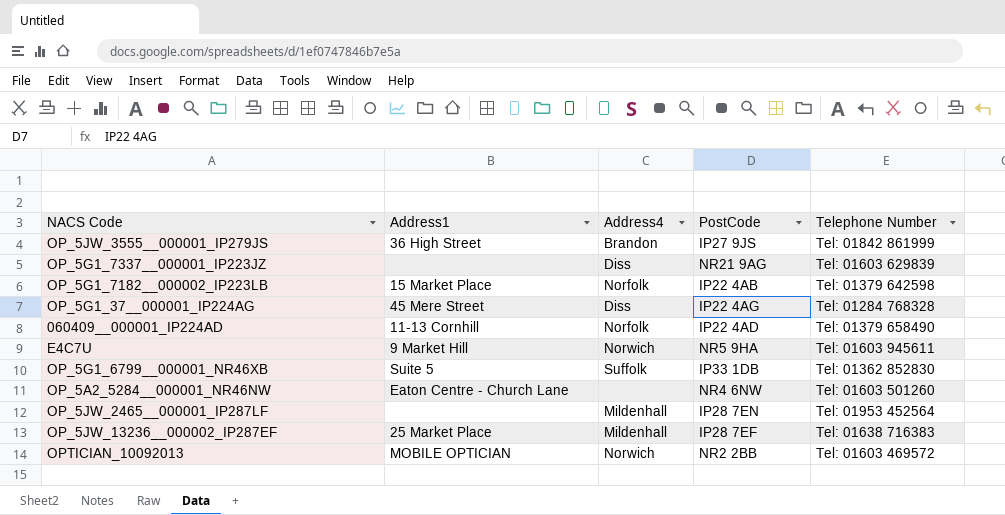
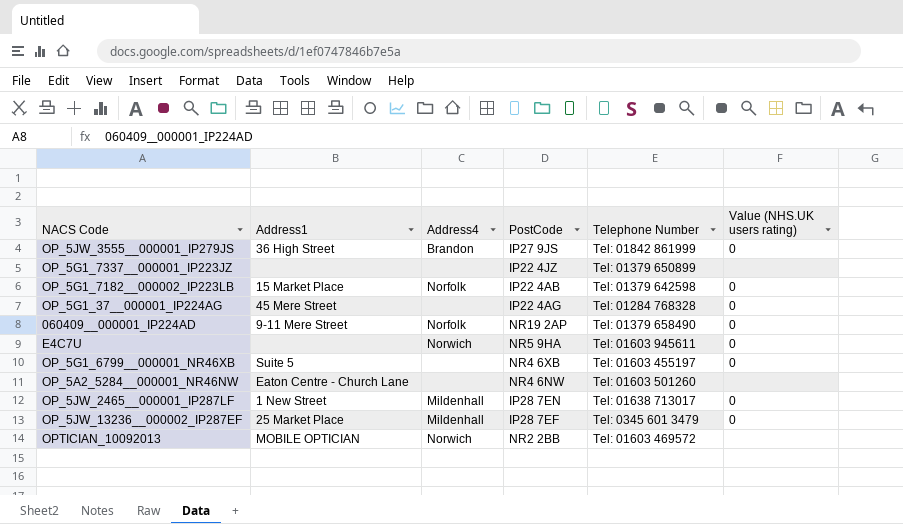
column Value (NHS.UK users rating) | position: none -> 6
OP_5G1_7337__000001_IP223JZ | Address4: Diss -> none
OP_5G1_7337__000001_IP223JZ | PostCode: NR21 9AG -> IP22 4JZ
OP_5G1_7337__000001_IP223JZ | Telephone Number: Tel: 01603 629839 -> Tel: 01379 650899
OP_5G1_37__000001_IP224AG | Address4: Diss -> none
060409__000001_IP224AD | Address1: 11-13 Cornhill -> 9-11 Mere Street
060409__000001_IP224AD | PostCode: IP22 4AD -> NR19 2AP
E4C7U | Address1: 9 Market Hill -> none
OP_5G1_6799__000001_NR46XB | Address4: Suffolk -> none
OP_5G1_6799__000001_NR46XB | PostCode: IP33 1DB -> NR4 6XB
OP_5G1_6799__000001_NR46XB | Telephone Number: Tel: 01362 852830 -> Tel: 01603 455197
OP_5JW_2465__000001_IP287LF | Address1: none -> 1 New Street
OP_5JW_2465__000001_IP287LF | Telephone Number: Tel: 01953 452564 -> Tel: 01638 713017
OP_5JW_13236__000002_IP287EF | Telephone Number: Tel: 01638 716383 -> Tel: 0345 601 3479

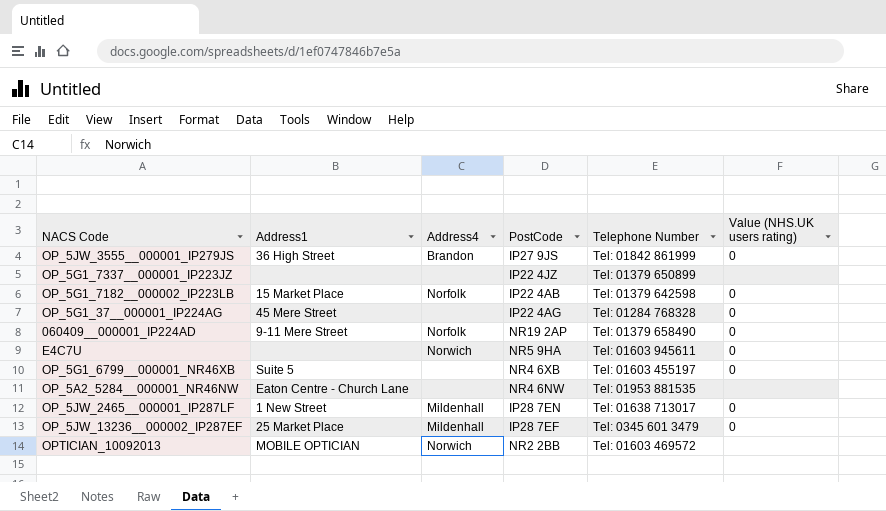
OP_5A2_5284__000001_NR46NW | Telephone Number: Tel: 01603 501260 -> Tel: 01953 881535

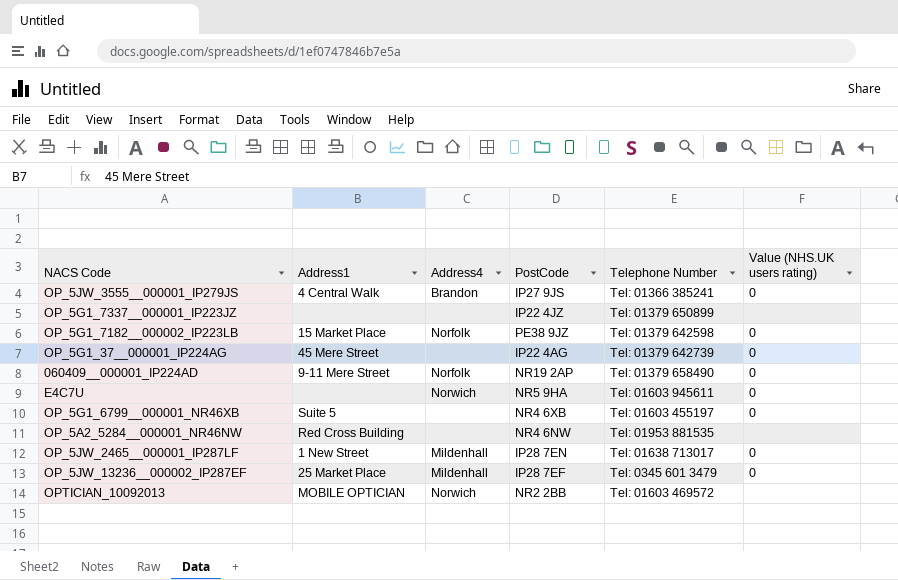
OP_5JW_3555__000001_IP279JS | Address1: 36 High Street -> 4 Central Walk
OP_5JW_3555__000001_IP279JS | Telephone Number: Tel: 01842 861999 -> Tel: 01366 385241
OP_5G1_7182__000002_IP223LB | PostCode: IP22 4AB -> PE38 9JZ
OP_5G1_37__000001_IP224AG | Telephone Number: Tel: 01284 768328 -> Tel: 01379 642739
OP_5A2_5284__000001_NR46NW | Address1: Eaton Centre - Church Lane -> Red Cross Building

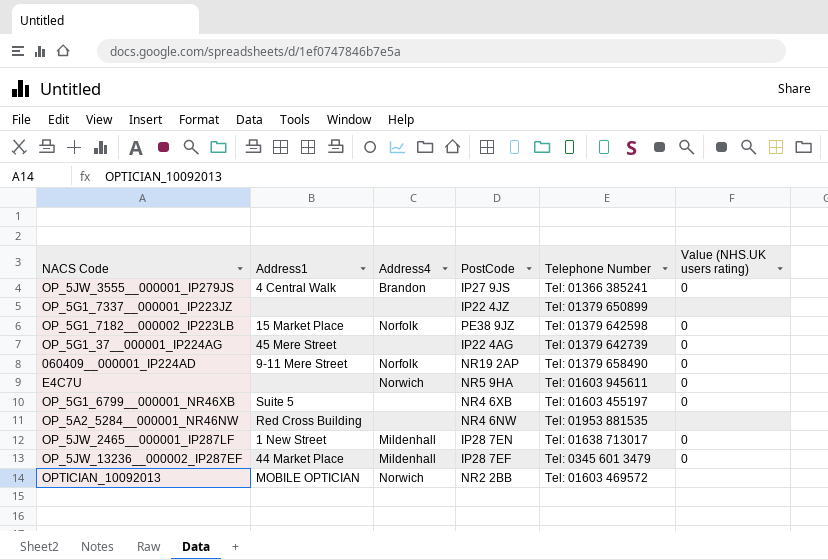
OP_5JW_13236__000002_IP287EF | Address1: 25 Market Place -> 44 Market Place

